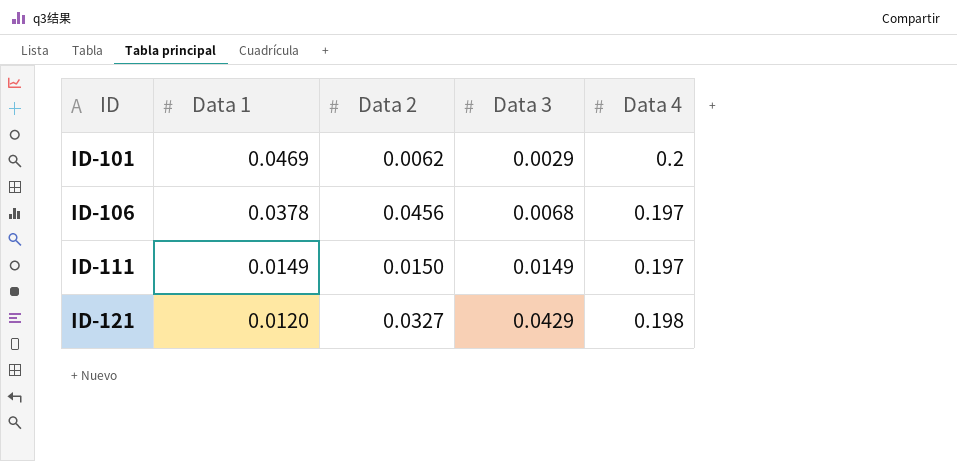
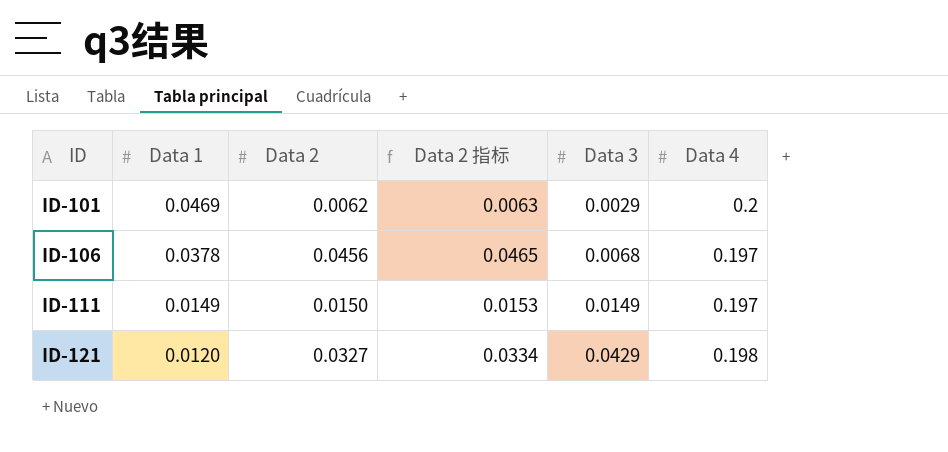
column Data 2 指标 | formula: none -> [Data 2] * 1.02

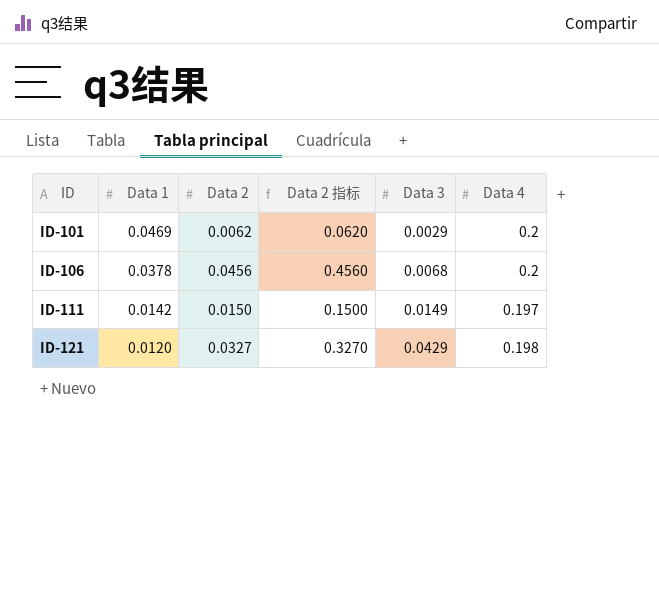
column Data 2 指标 | formula: [Data 2] * 1.02 -> [Data 2] * 10
ID-106 | Data 4: 0.197 -> 0.2
ID-111 | Data 1: 0.0149 -> 0.0142

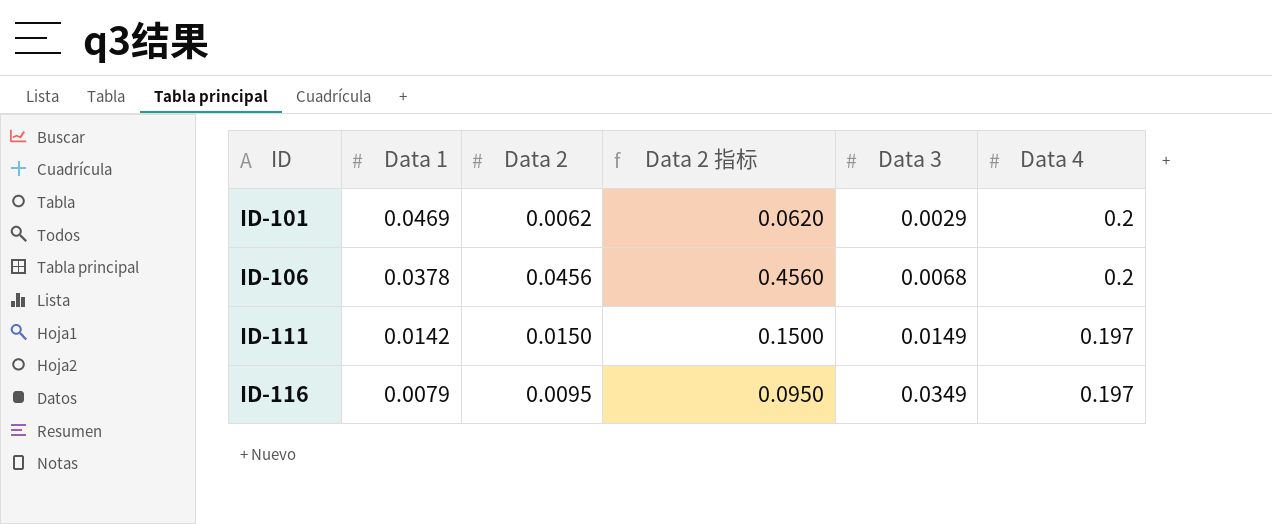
row ID-121: 0.0120 | 0.0327 | 0.3270 | 0.0429 | 0.198 -> none
row ID-116: none -> 0.0079 | 0.0095 | 0.0950 | 0.0349 | 0.197

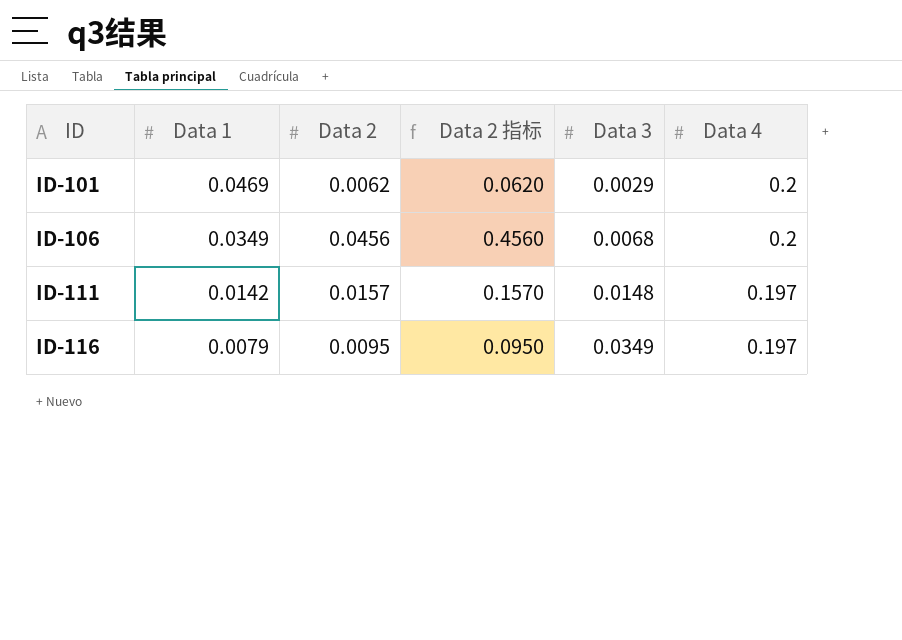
ID-106 | Data 1: 0.0378 -> 0.0349
ID-111 | Data 2: 0.0150 -> 0.0157
ID-111 | Data 2 指标: 0.1500 -> 0.1570
ID-111 | Data 3: 0.0149 -> 0.0148

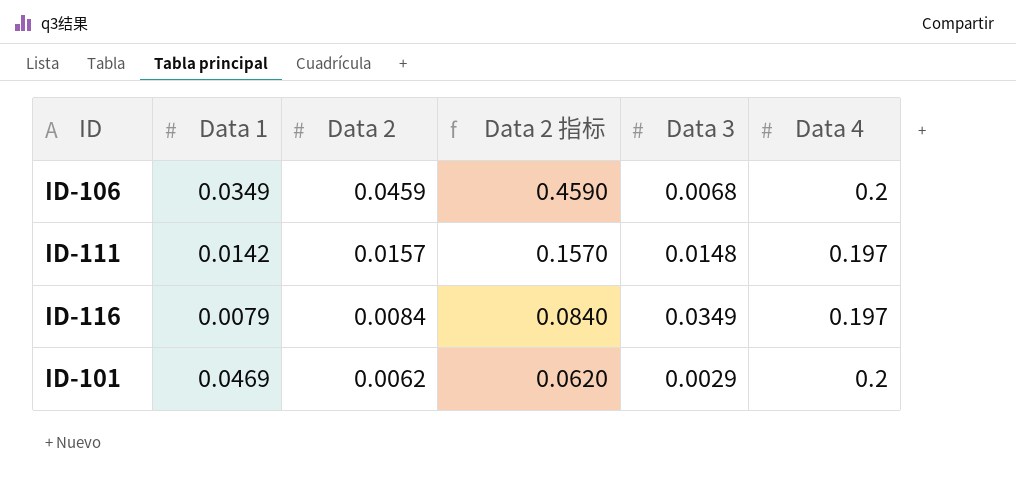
row order: ID ascending -> Data 2 descending
ID-106 | Data 2: 0.0456 -> 0.0459
ID-106 | Data 2 指标: 0.4560 -> 0.4590
ID-116 | Data 2: 0.0095 -> 0.0084
ID-116 | Data 2 指标: 0.0950 -> 0.0840

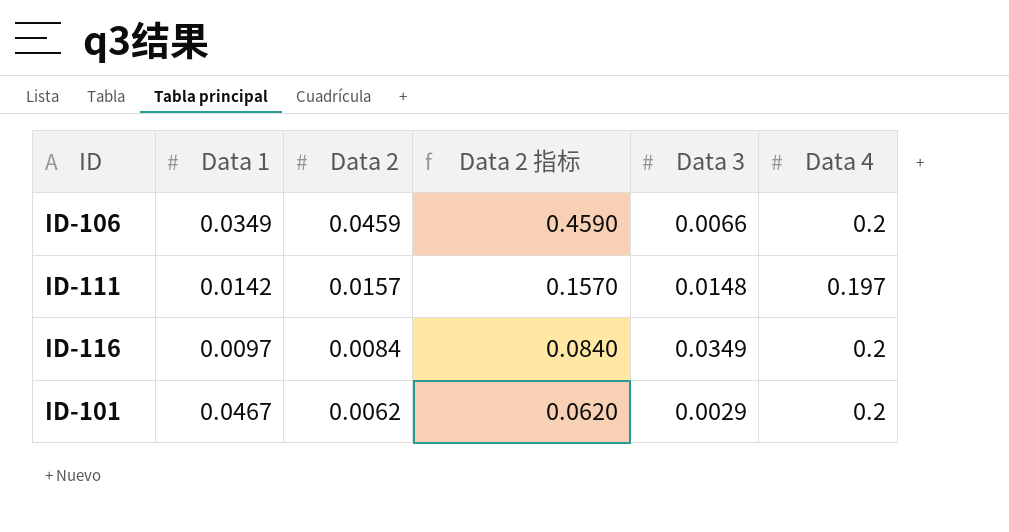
ID-106 | Data 3: 0.0068 -> 0.0066
ID-116 | Data 1: 0.0079 -> 0.0097
ID-116 | Data 4: 0.197 -> 0.2
ID-101 | Data 1: 0.0469 -> 0.0467

